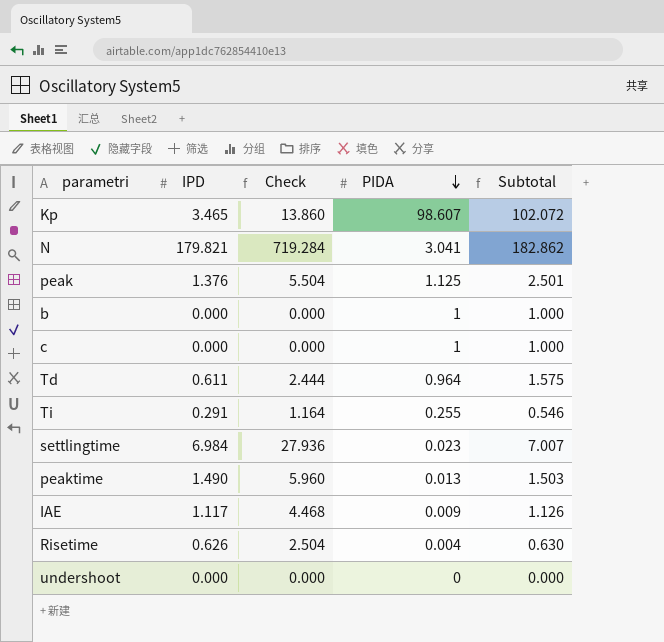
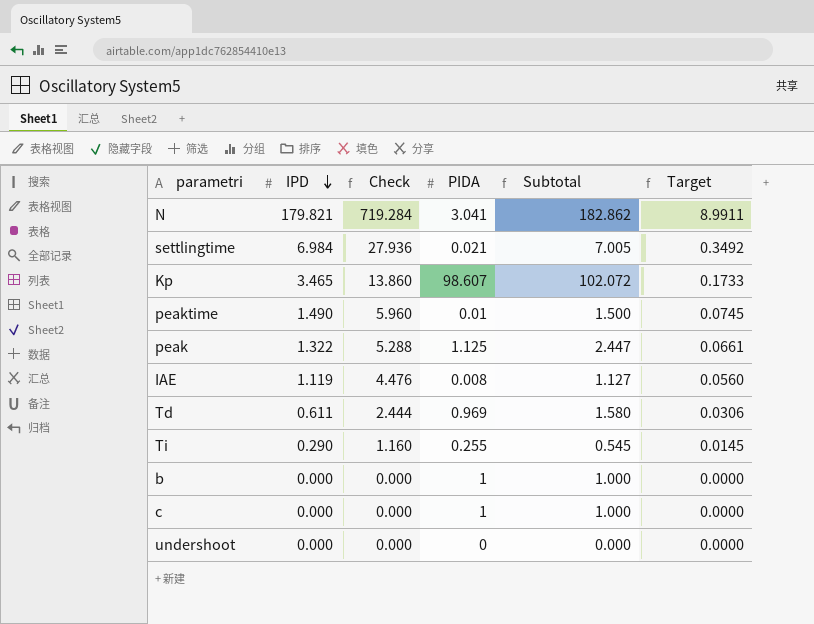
row order: PIDA descending -> IPD descending
column Target | formula: none -> [IPD] * 0.05
row Risetime: 0.626 | 2.504 | 0.004 | 0.630 -> none
settlingtime | PIDA: 0.023 -> 0.021
settlingtime | Subtotal: 7.007 -> 7.005
peaktime | PIDA: 0.013 -> 0.01
peaktime | Subtotal: 1.503 -> 1.500
peak | IPD: 1.376 -> 1.322
peak | Check: 5.504 -> 5.288
peak | Subtotal: 2.501 -> 2.447
IAE | IPD: 1.117 -> 1.119
IAE | Check: 4.468 -> 4.476
IAE | PIDA: 0.009 -> 0.008
IAE | Subtotal: 1.126 -> 1.127
Td | PIDA: 0.964 -> 0.969
Td | Subtotal: 1.575 -> 1.580
Ti | IPD: 0.291 -> 0.290
Ti | Check: 1.164 -> 1.160
Ti | Subtotal: 0.546 -> 0.545

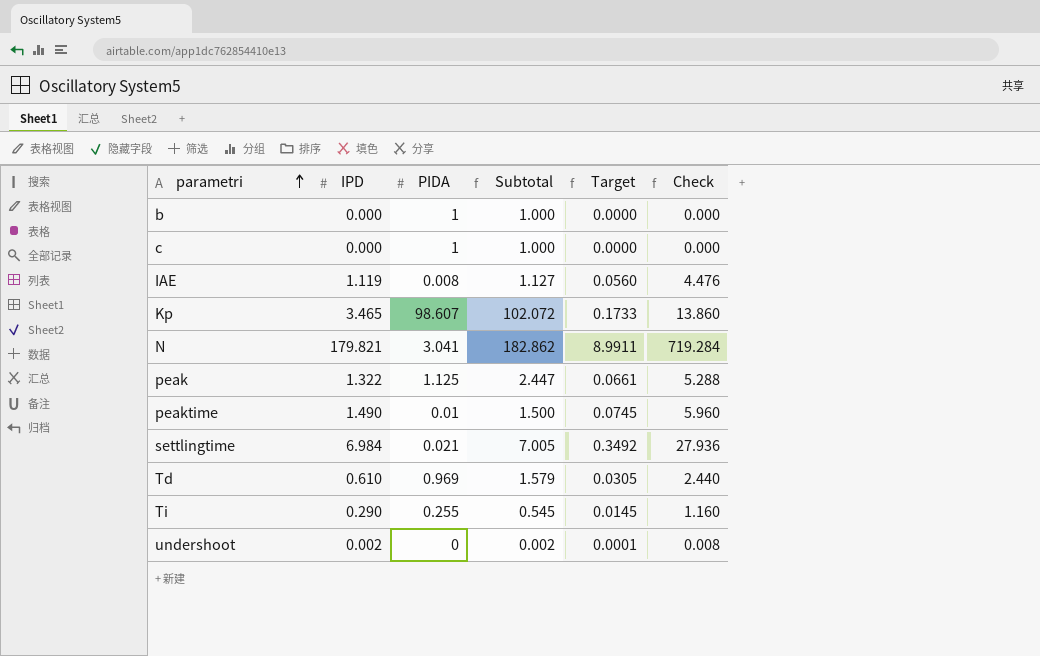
row order: IPD descending -> parametri ascending
column Check | position: 3 -> 6
Td | IPD: 0.611 -> 0.610
Td | Subtotal: 1.580 -> 1.579
Td | Target: 0.0306 -> 0.0305
Td | Check: 2.444 -> 2.440
undershoot | IPD: 0.000 -> 0.002
undershoot | Subtotal: 0.000 -> 0.002
undershoot | Target: 0.0000 -> 0.0001
undershoot | Check: 0.000 -> 0.008

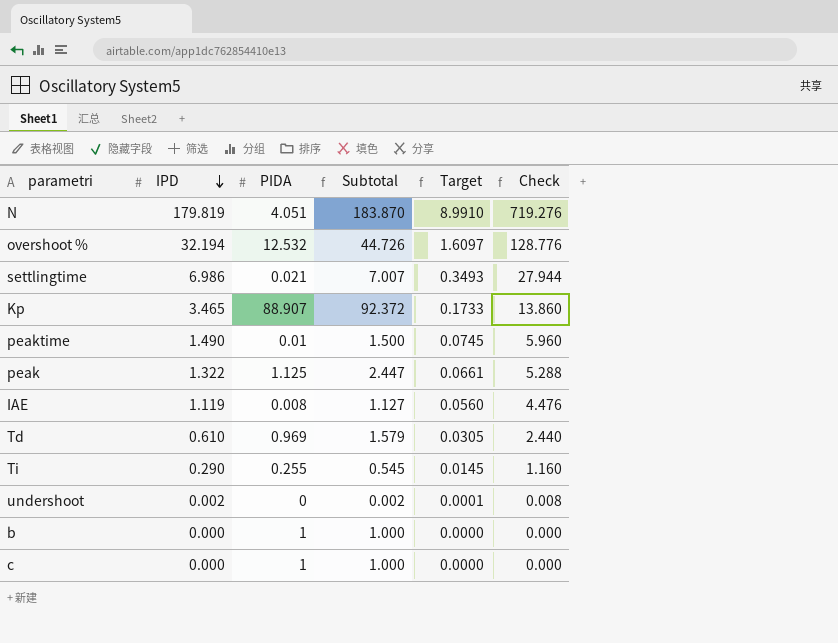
row order: parametri ascending -> IPD descending
N | IPD: 179.821 -> 179.819
N | PIDA: 3.041 -> 4.051
N | Subtotal: 182.862 -> 183.870
N | Target: 8.9911 -> 8.9910
N | Check: 719.284 -> 719.276
row overshoot %: none -> 32.194 | 12.532 | 44.726 | 1.6097 | 128.776
settlingtime | IPD: 6.984 -> 6.986
settlingtime | Subtotal: 7.005 -> 7.007
settlingtime | Target: 0.3492 -> 0.3493
settlingtime | Check: 27.936 -> 27.944
Kp | PIDA: 98.607 -> 88.907
Kp | Subtotal: 102.072 -> 92.372

